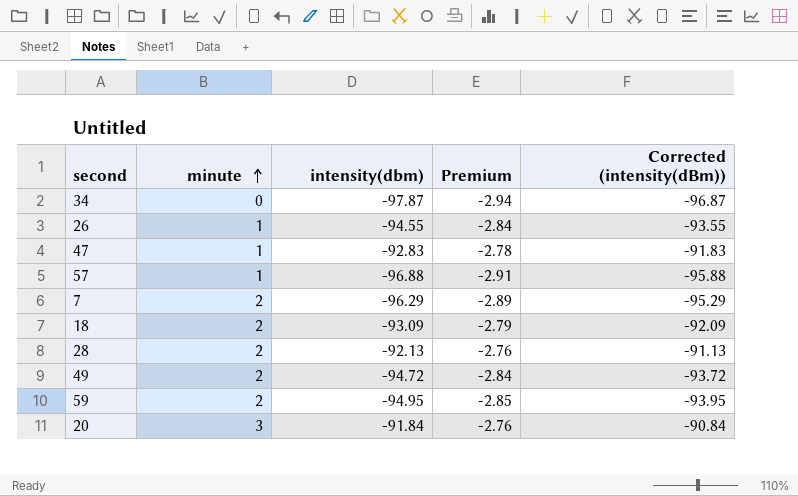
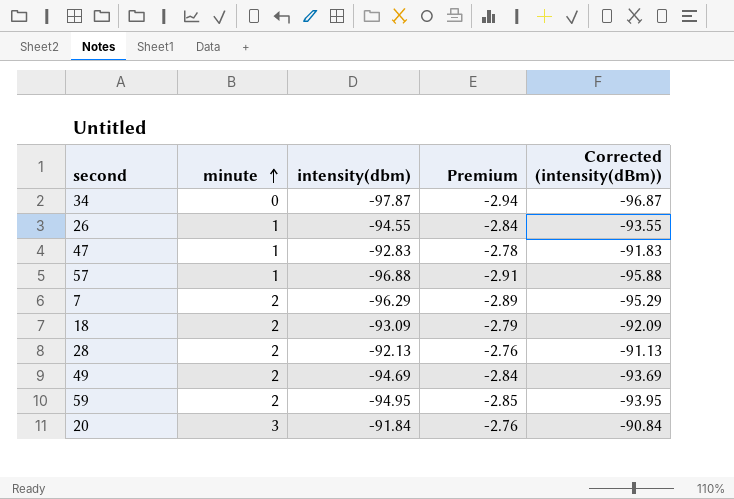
49 | intensity(dbm): -94.72 -> -94.69
49 | Corrected (intensity(dBm)): -93.72 -> -93.69

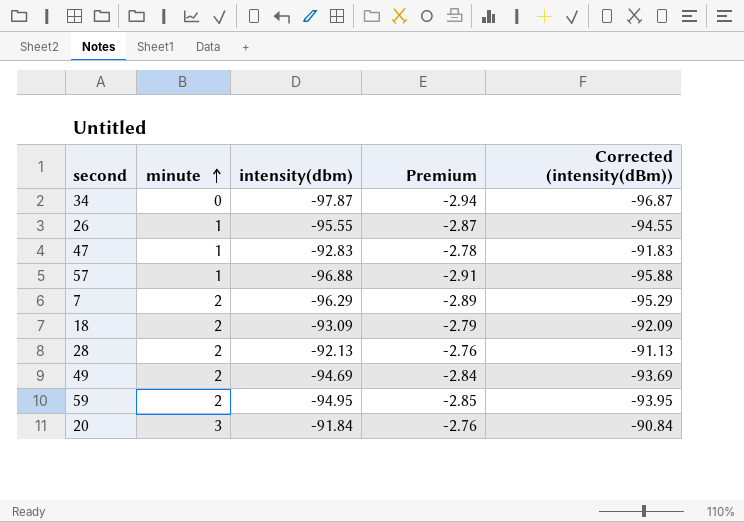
26 | intensity(dbm): -94.55 -> -95.55
26 | Premium: -2.84 -> -2.87
26 | Corrected (intensity(dBm)): -93.55 -> -94.55

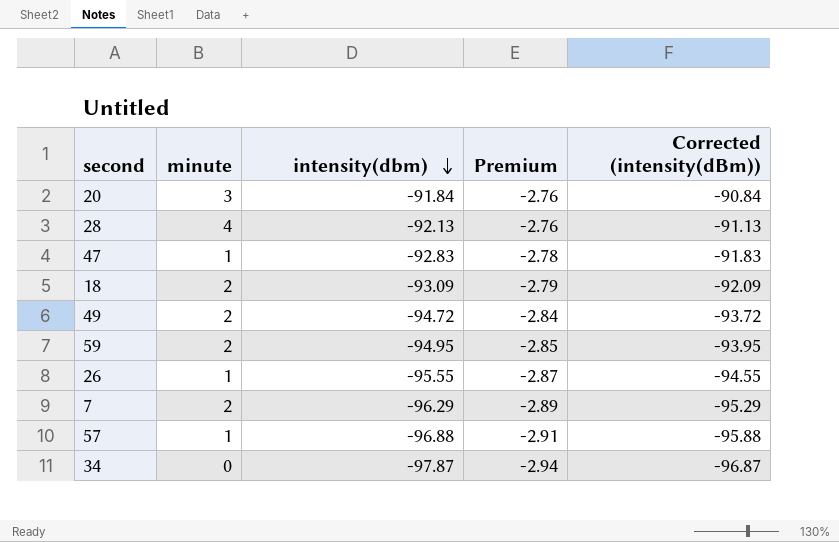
row order: minute ascending -> intensity(dbm) descending
28 | minute: 2 -> 4
49 | intensity(dbm): -94.69 -> -94.72
49 | Corrected (intensity(dBm)): -93.69 -> -93.72

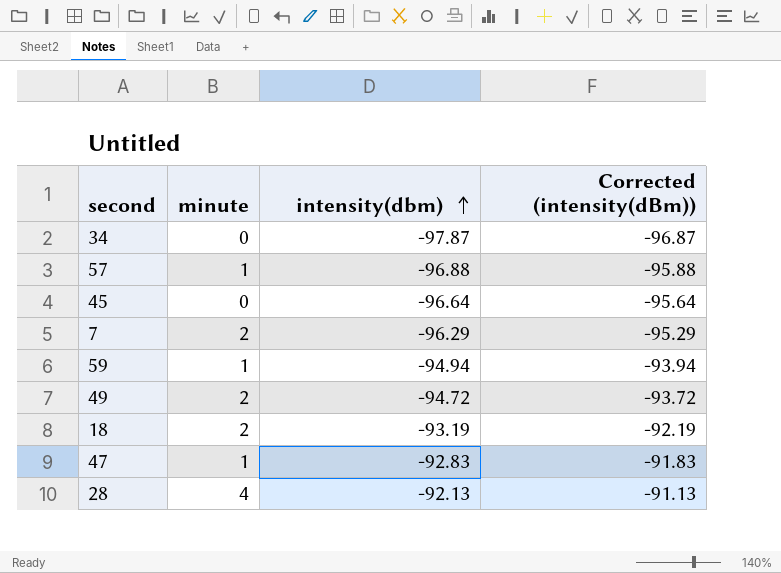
row order: intensity(dbm) descending -> intensity(dbm) ascending
column Premium | formula: [intensity(dbm)] * 0.03 -> none
row 20: 3 | -91.84 | -2.76 | -90.84 -> none
row 26: 1 | -95.55 | -2.87 | -94.55 -> none
row 45: none -> 0 | -96.64 | -95.64
59 | minute: 2 -> 1
59 | intensity(dbm): -94.95 -> -94.94
59 | Corrected (intensity(dBm)): -93.95 -> -93.94
18 | intensity(dbm): -93.09 -> -93.19
18 | Corrected (intensity(dBm)): -92.09 -> -92.19

